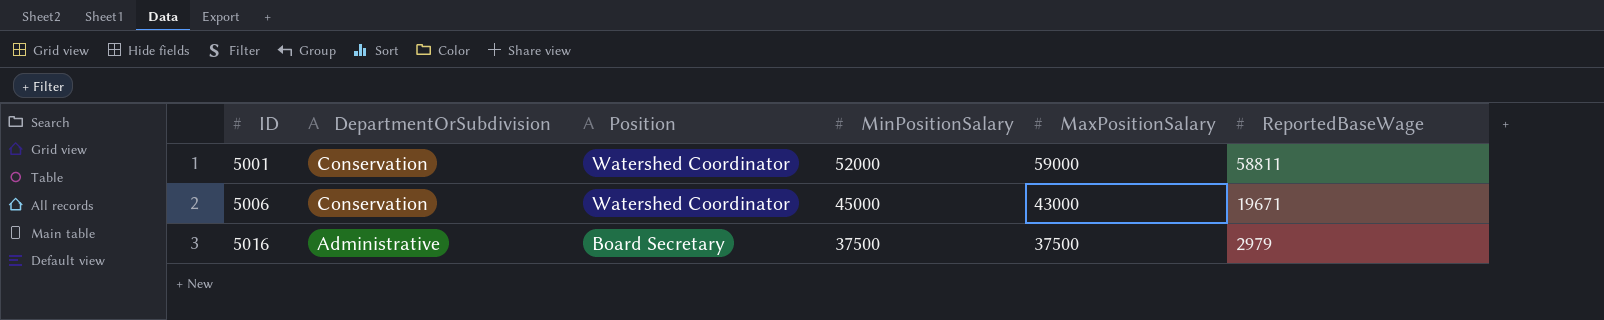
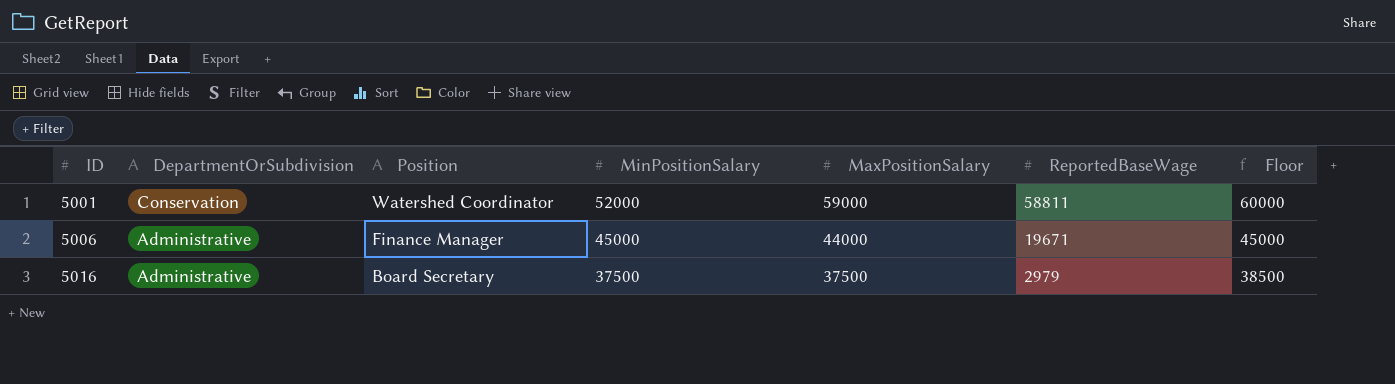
column Floor | formula: none -> [MaxPositionSalary] + 1000
5006 | DepartmentOrSubdivision: Conservation -> Administrative
5006 | Position: Watershed Coordinator -> Finance Manager
5006 | MaxPositionSalary: 43000 -> 44000

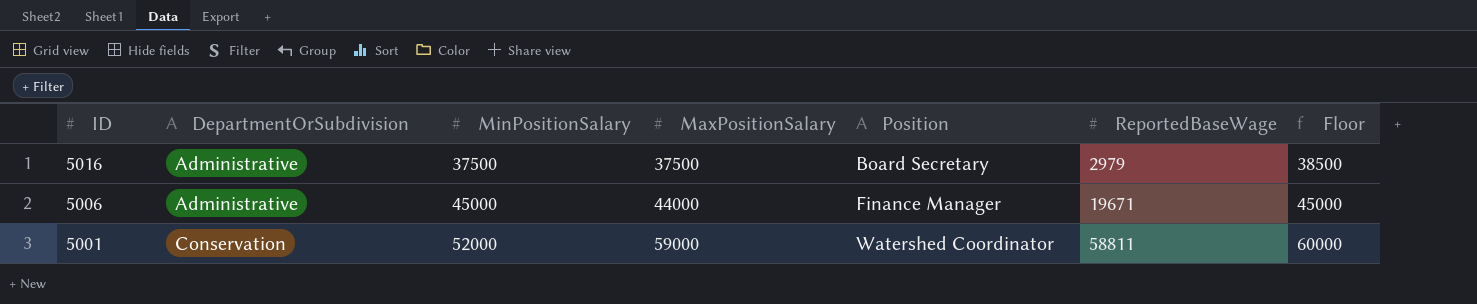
row order: ID ascending -> ID descending
column Position | position: 3 -> 5

